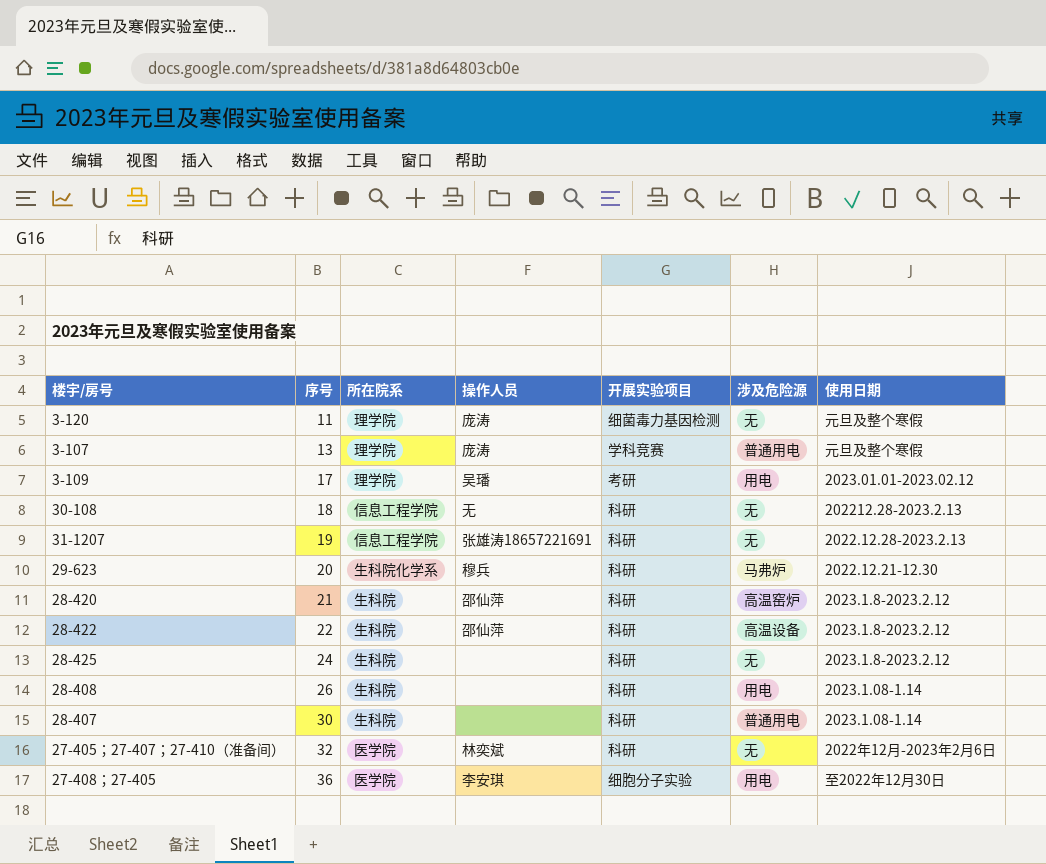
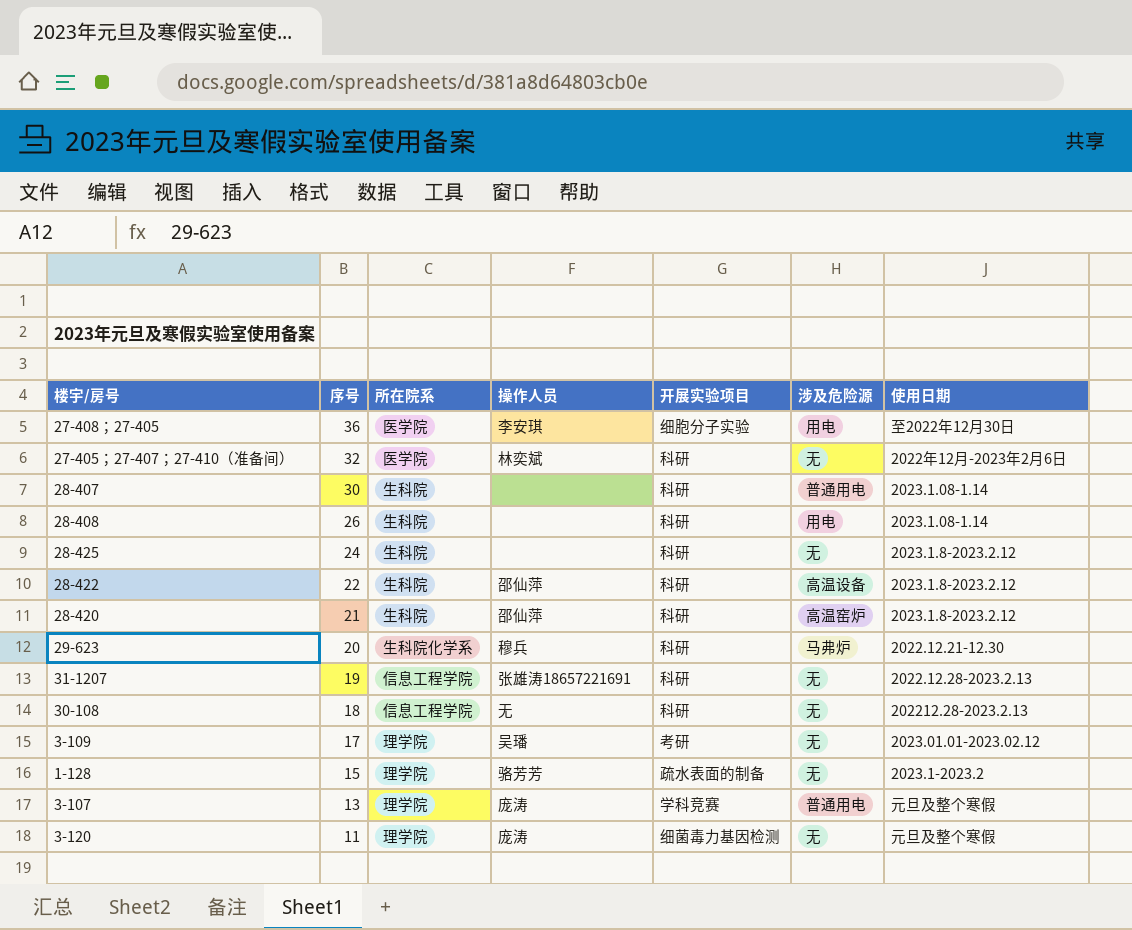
row order: 序号 ascending -> 序号 descending
3-109 | 涉及危险源: 用电 -> 无
row 1-128: none -> 15 | 理学院 | 骆芳芳 | 疏水表面的制备 | 无 | 2023.1-2023.2

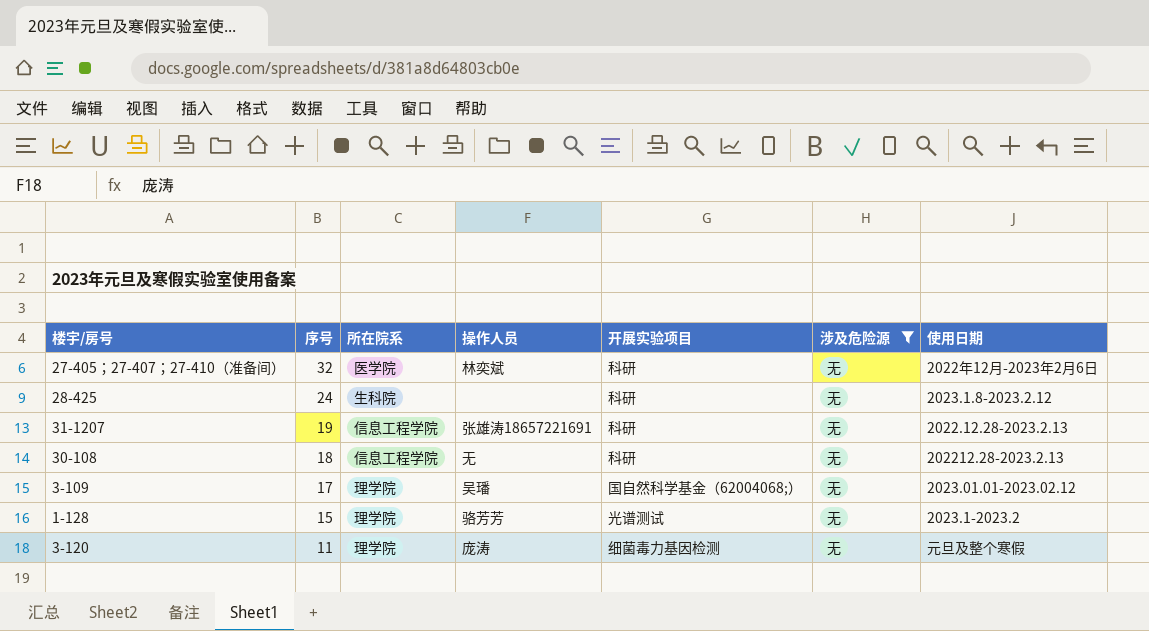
filter: none -> 涉及危险源 = 无
3-109 | 开展实验项目: 考研 -> 国自然科学基金（62004068;）
1-128 | 开展实验项目: 疏水表面的制备 -> 光谱测试

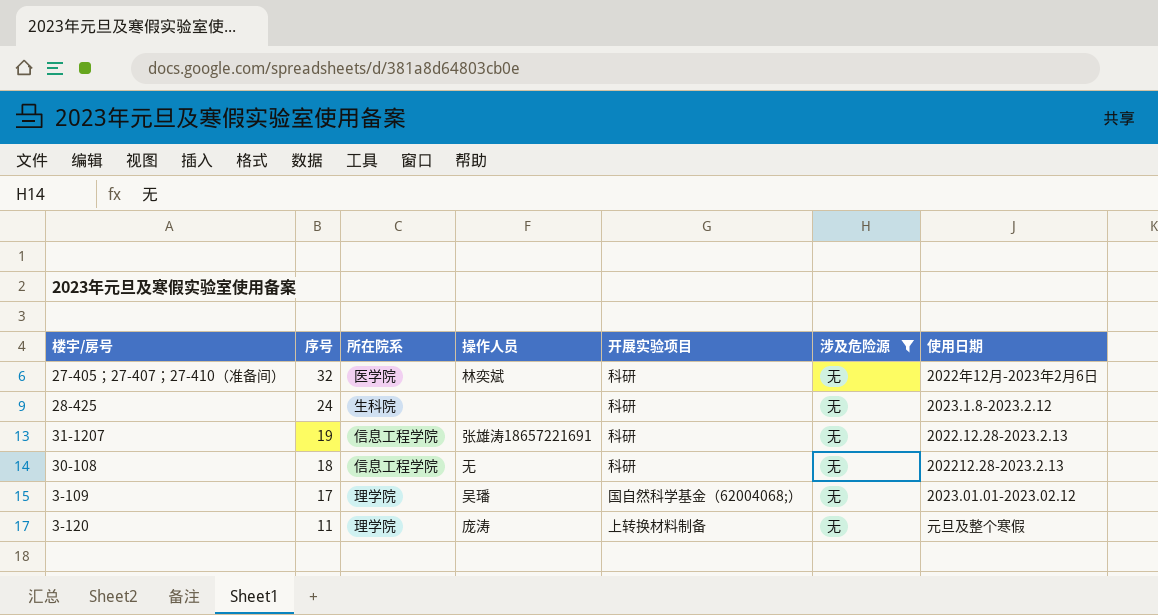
row 1-128: 15 | 理学院 | 骆芳芳 | 光谱测试 | 无 | 2023.1-2023.2 -> none
3-120 | 开展实验项目: 细菌毒力基因检测 -> 上转换材料制备

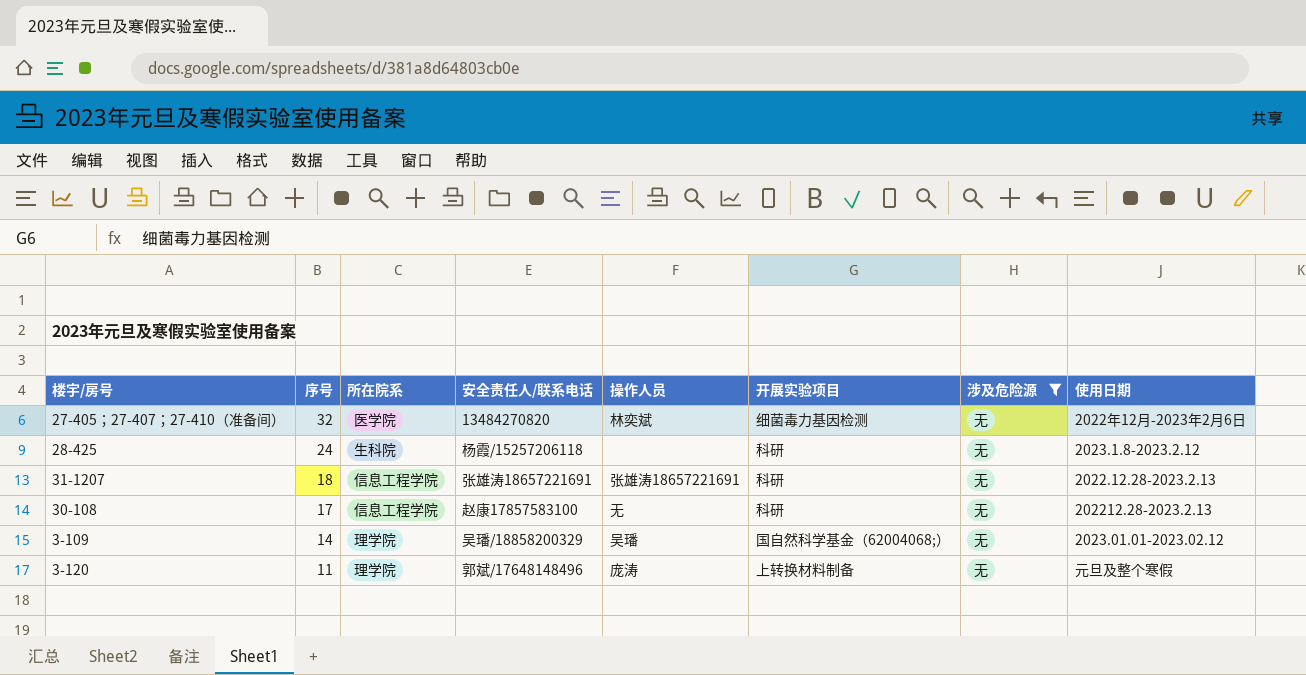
column 安全责任人/联系电话 | position: none -> 4
27-405；27-407；27-410（准备间） | 开展实验项目: 科研 -> 细菌毒力基因检测
31-1207 | 序号: 19 -> 18
30-108 | 序号: 18 -> 17
3-109 | 序号: 17 -> 14

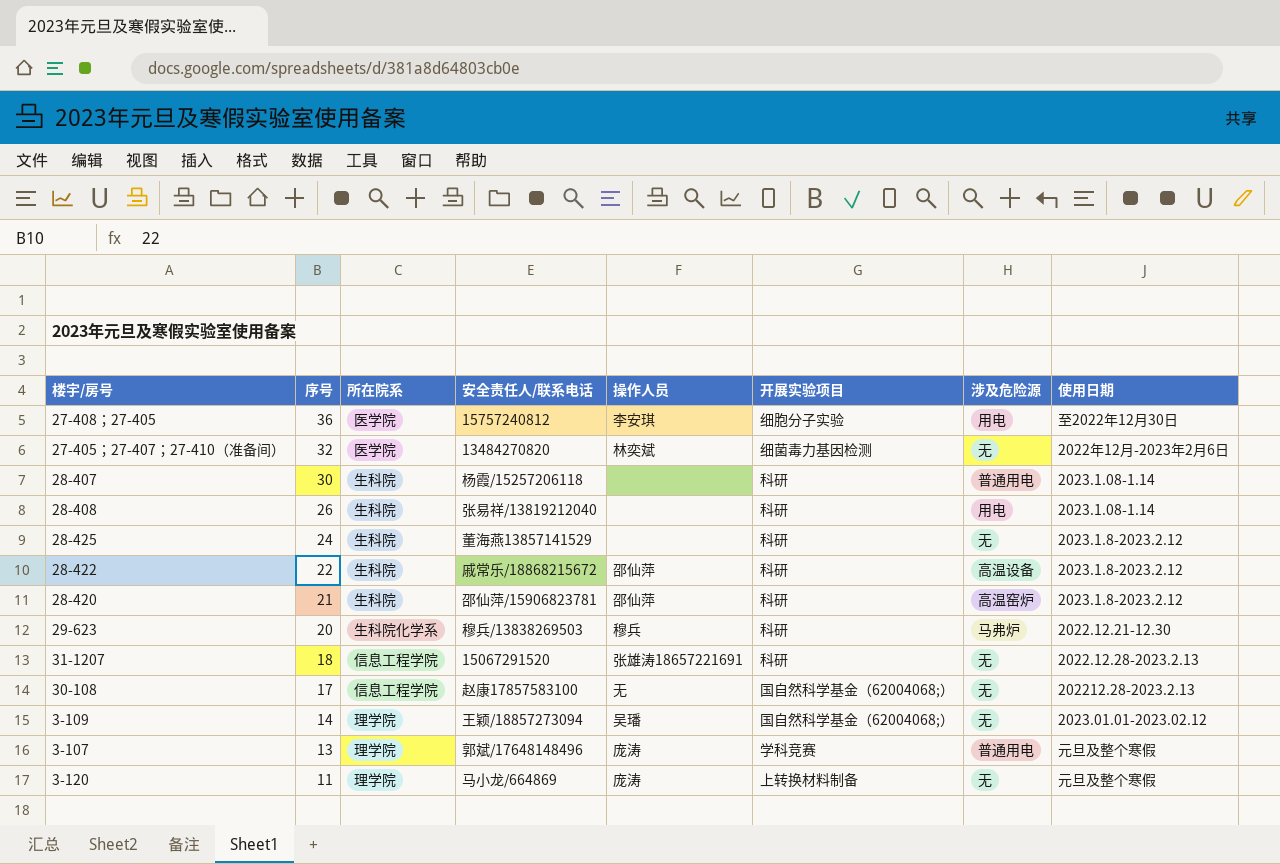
filter: 涉及危险源 = 无 -> none
28-425 | 安全责任人/联系电话: 杨霞/15257206118 -> 董海燕13857141529
31-1207 | 安全责任人/联系电话: 张雄涛18657221691 -> 15067291520
30-108 | 开展实验项目: 科研 -> 国自然科学基金（62004068;）
3-109 | 安全责任人/联系电话: 吴璠/18858200329 -> 王颖/18857273094
3-120 | 安全责任人/联系电话: 郭斌/17648148496 -> 马小龙/664869

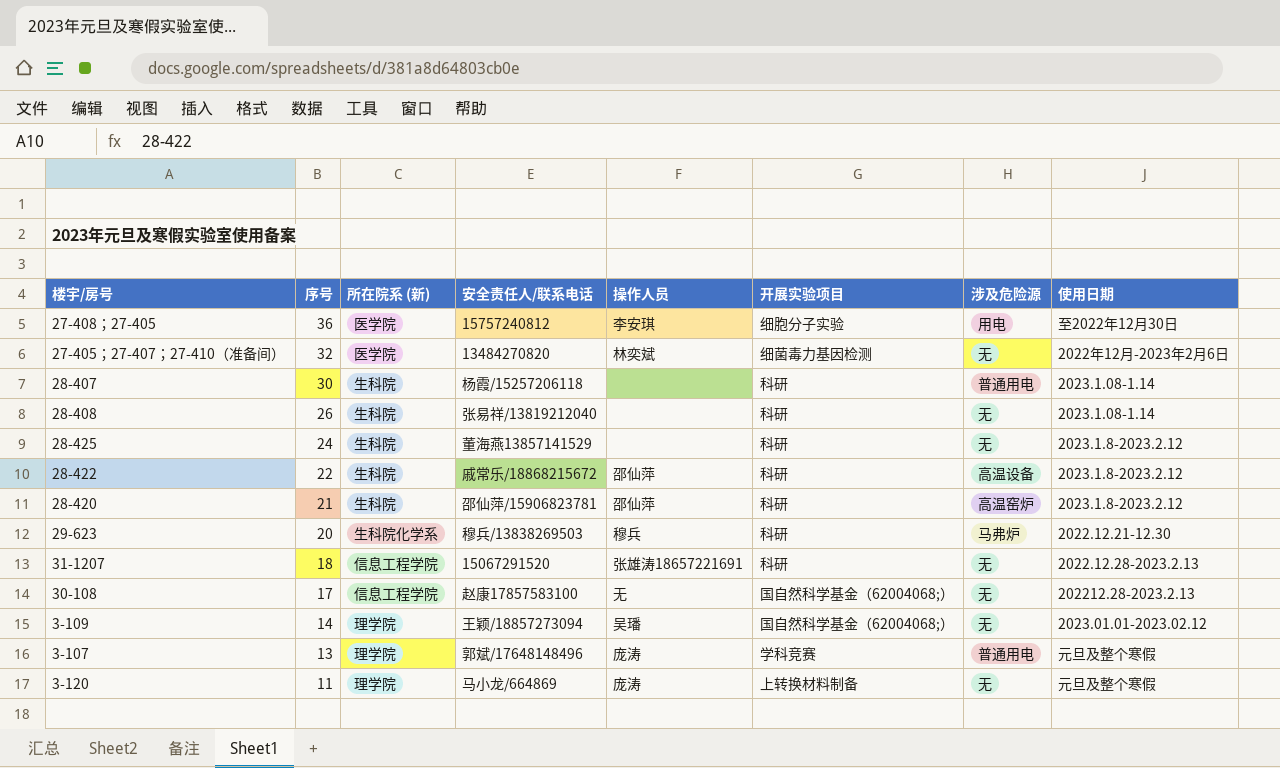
column name: 所在院系 -> 所在院系 (新)
28-408 | 涉及危险源: 用电 -> 无

